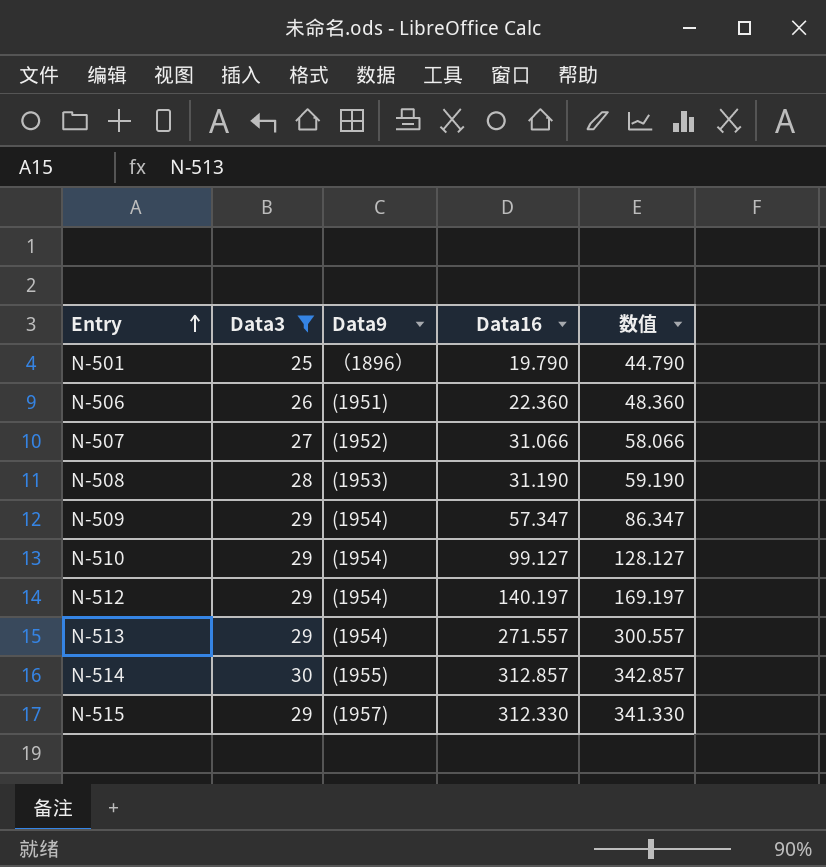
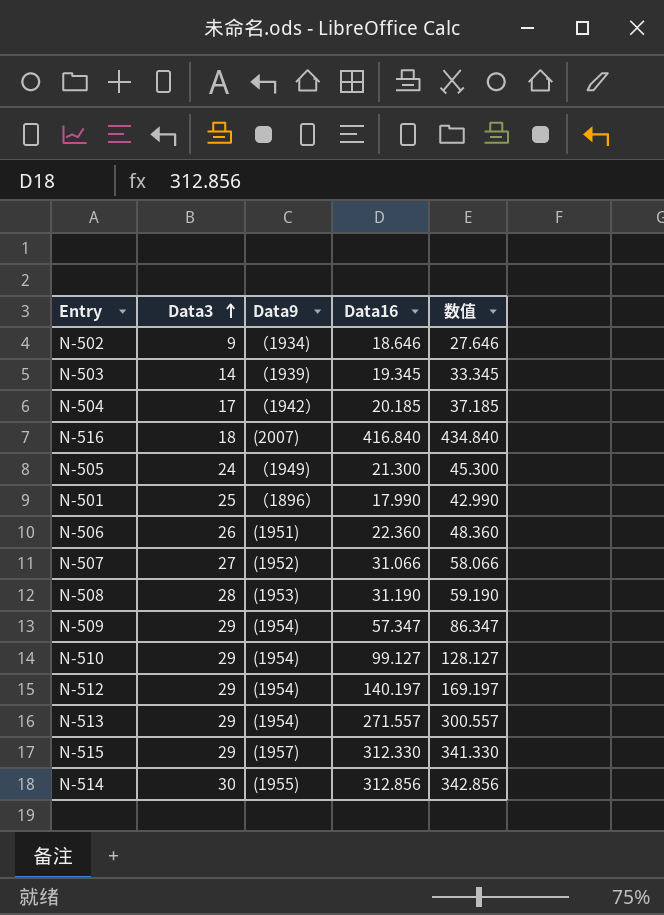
filter: Data3 >= 25 -> none
row order: Entry ascending -> Data3 ascending
N-501 | Data16: 19.790 -> 17.990
N-501 | 数值: 44.790 -> 42.990
N-514 | Data16: 312.857 -> 312.856
N-514 | 数值: 342.857 -> 342.856

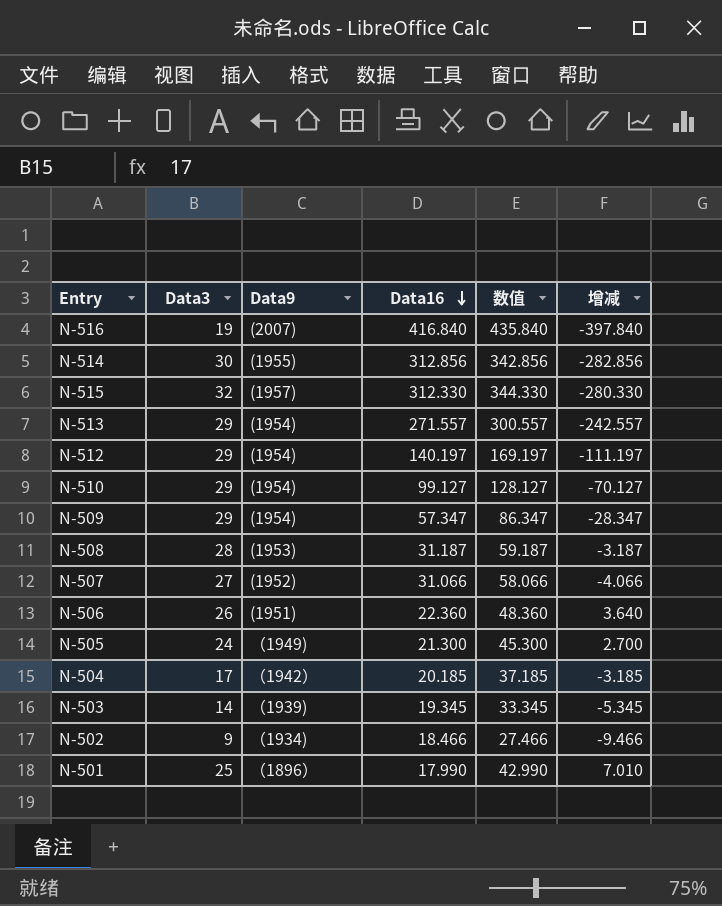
row order: Data3 ascending -> Data16 descending
column 增减 | formula: none -> [Data3] - [Data16]
N-516 | Data3: 18 -> 19
N-516 | 数值: 434.840 -> 435.840
N-515 | Data3: 29 -> 32
N-515 | 数值: 341.330 -> 344.330
N-508 | Data16: 31.190 -> 31.187
N-508 | 数值: 59.190 -> 59.187
N-502 | Data16: 18.646 -> 18.466
N-502 | 数值: 27.646 -> 27.466

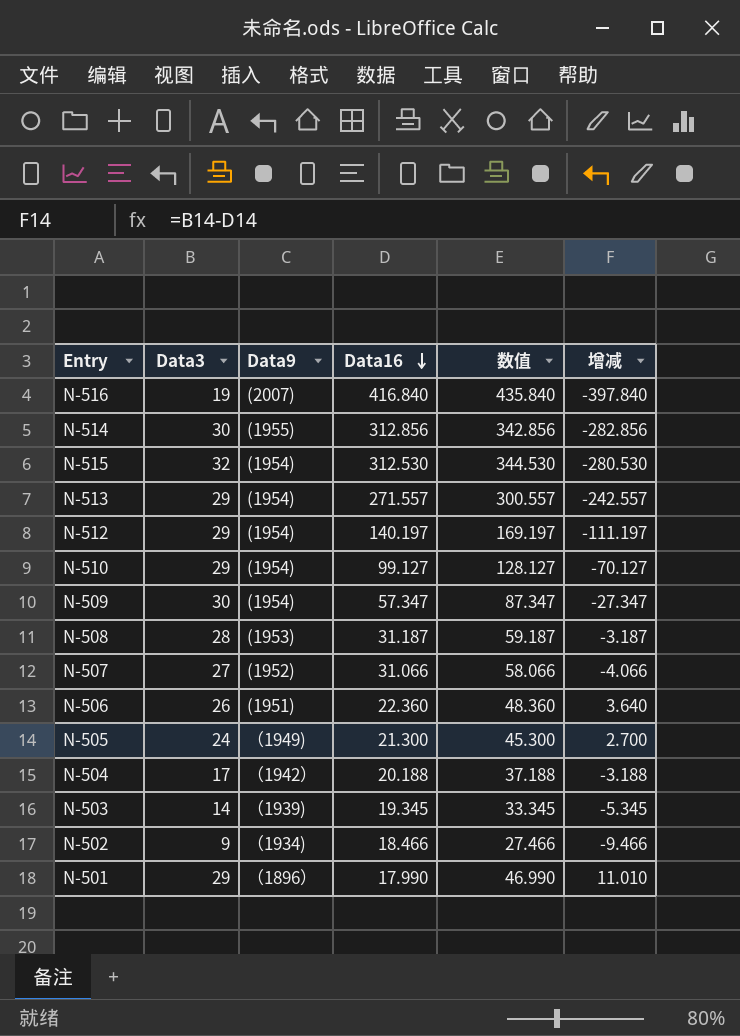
N-515 | Data9: (1957) -> (1954)
N-515 | Data16: 312.330 -> 312.530
N-515 | 数值: 344.330 -> 344.530
N-515 | 增减: -280.330 -> -280.530
N-509 | Data3: 29 -> 30
N-509 | 数值: 86.347 -> 87.347
N-509 | 增减: -28.347 -> -27.347
N-504 | Data16: 20.185 -> 20.188
N-504 | 数值: 37.185 -> 37.188
N-504 | 增减: -3.185 -> -3.188
N-501 | Data3: 25 -> 29
N-501 | 数值: 42.990 -> 46.990
N-501 | 增减: 7.010 -> 11.010

